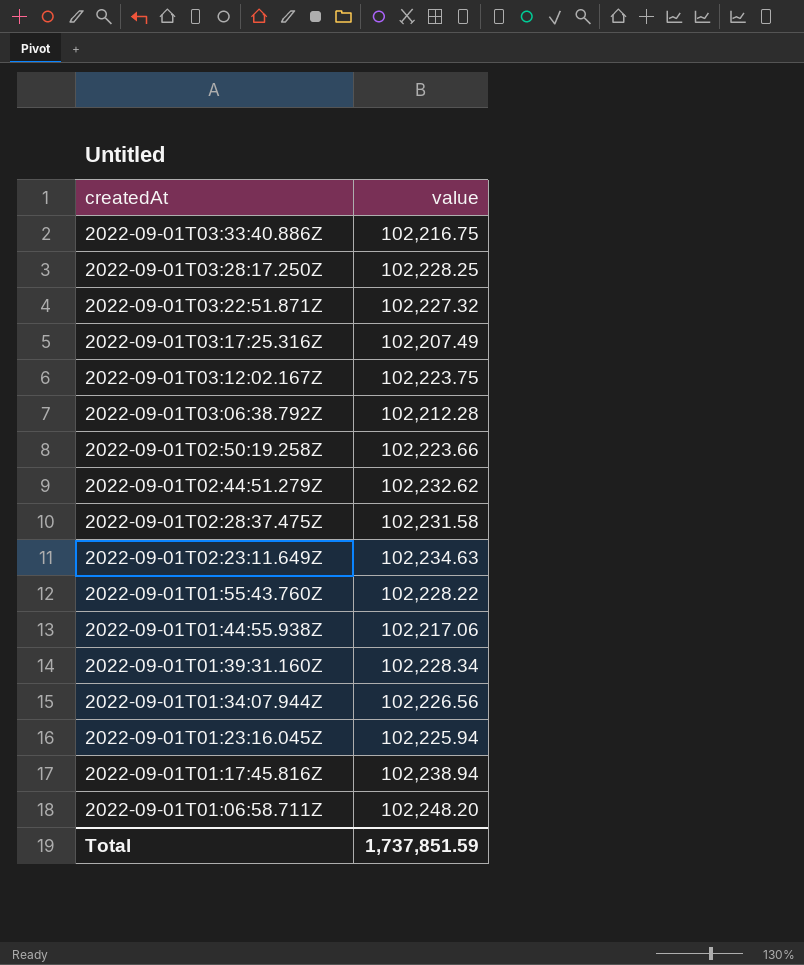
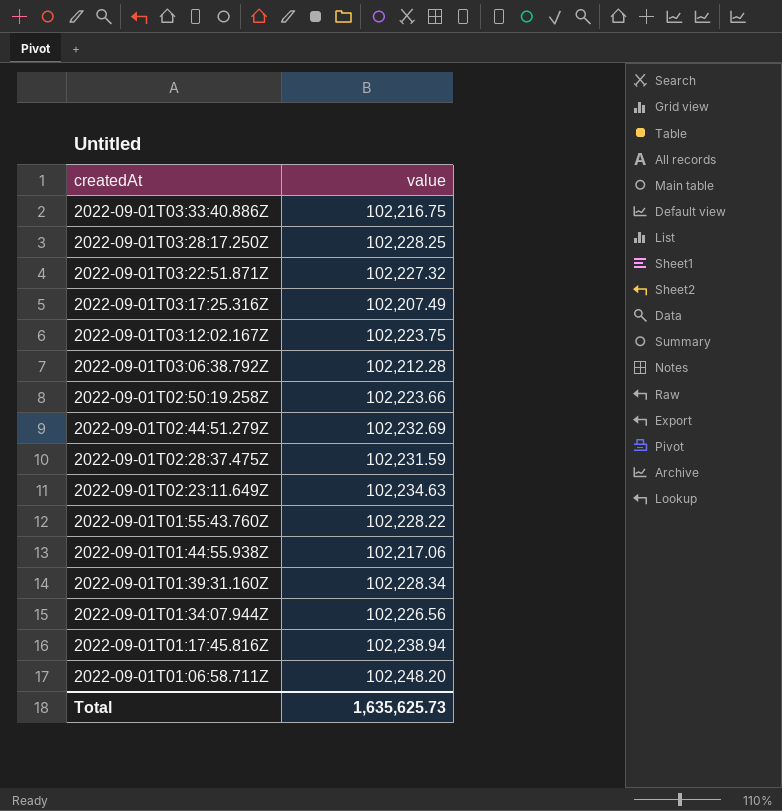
row 2022-09-01T01:23:16.045Z: 102,225.94 -> none
2022-09-01T02:44:51.279Z | value: 102,232.62 -> 102,232.69
2022-09-01T02:28:37.475Z | value: 102,231.58 -> 102,231.59
Total | value: 1,737,851.59 -> 1,635,625.73

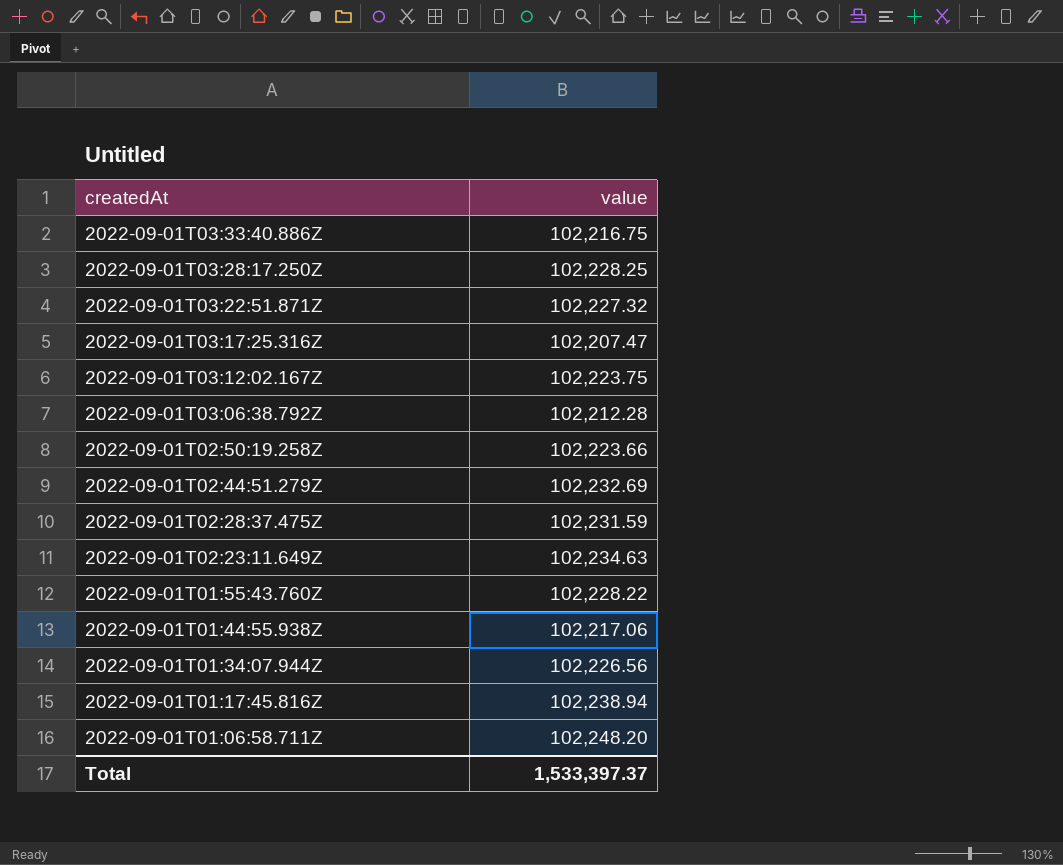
row 2022-09-01T01:39:31.160Z: 102,228.34 -> none
2022-09-01T03:17:25.316Z | value: 102,207.49 -> 102,207.47
Total | value: 1,635,625.73 -> 1,533,397.37

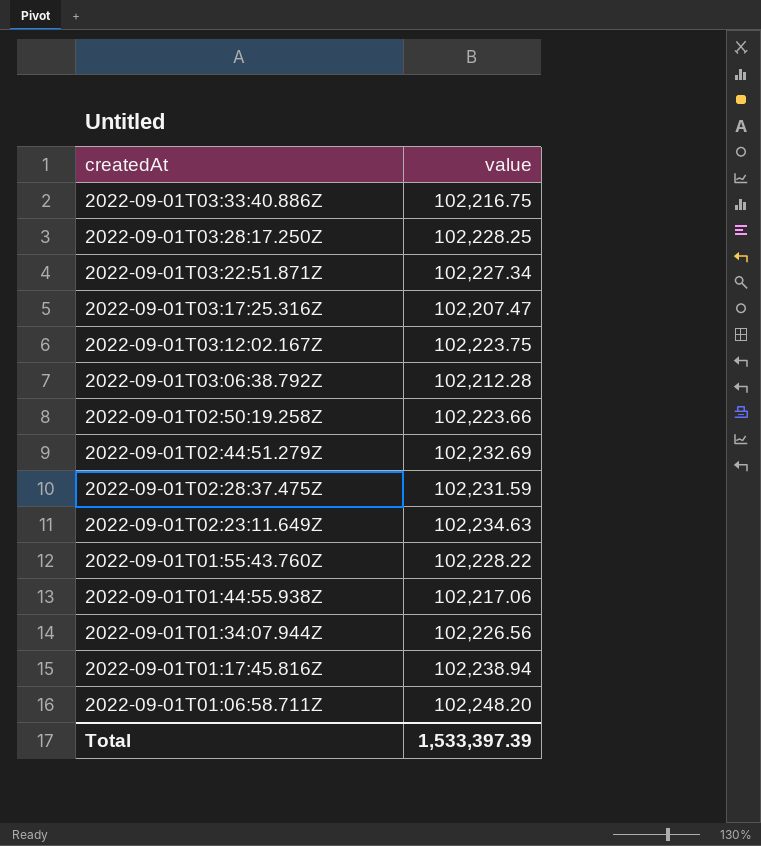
2022-09-01T03:22:51.871Z | value: 102,227.32 -> 102,227.34
Total | value: 1,533,397.37 -> 1,533,397.39

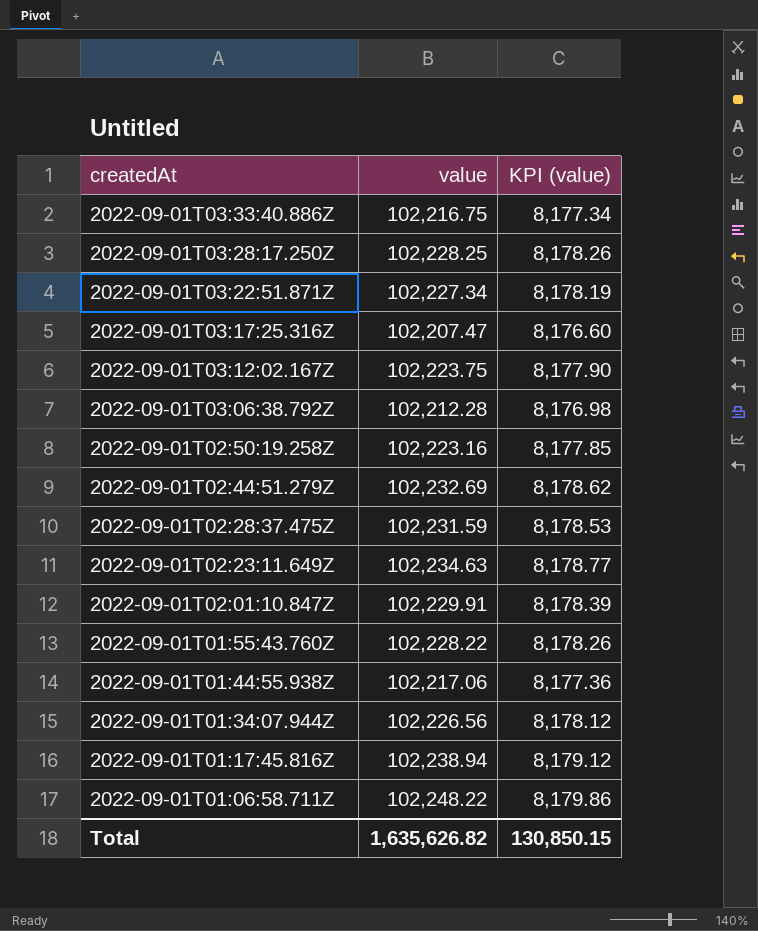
column KPI (value) | formula: none -> [value] * 0.08
2022-09-01T02:50:19.258Z | value: 102,223.66 -> 102,223.16
row 2022-09-01T02:01:10.847Z: none -> 102,229.91 | 8,178.39
2022-09-01T01:06:58.711Z | value: 102,248.20 -> 102,248.22
Total | value: 1,533,397.39 -> 1,635,626.82

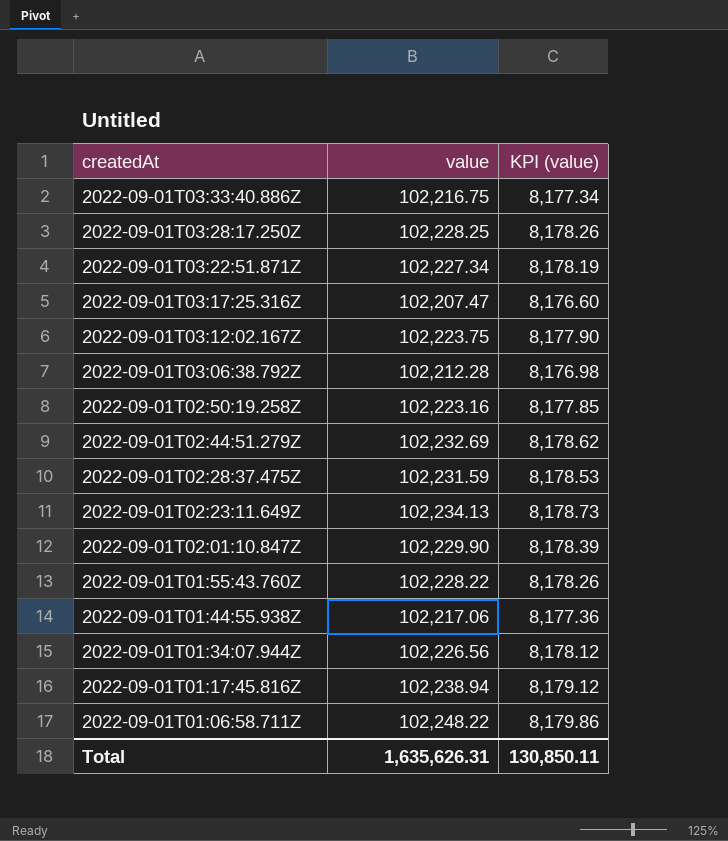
2022-09-01T02:23:11.649Z | value: 102,234.63 -> 102,234.13
2022-09-01T02:23:11.649Z | KPI (value): 8,178.77 -> 8,178.73
2022-09-01T02:01:10.847Z | value: 102,229.91 -> 102,229.90
Total | value: 1,635,626.82 -> 1,635,626.31
Total | KPI (value): 130,850.15 -> 130,850.11

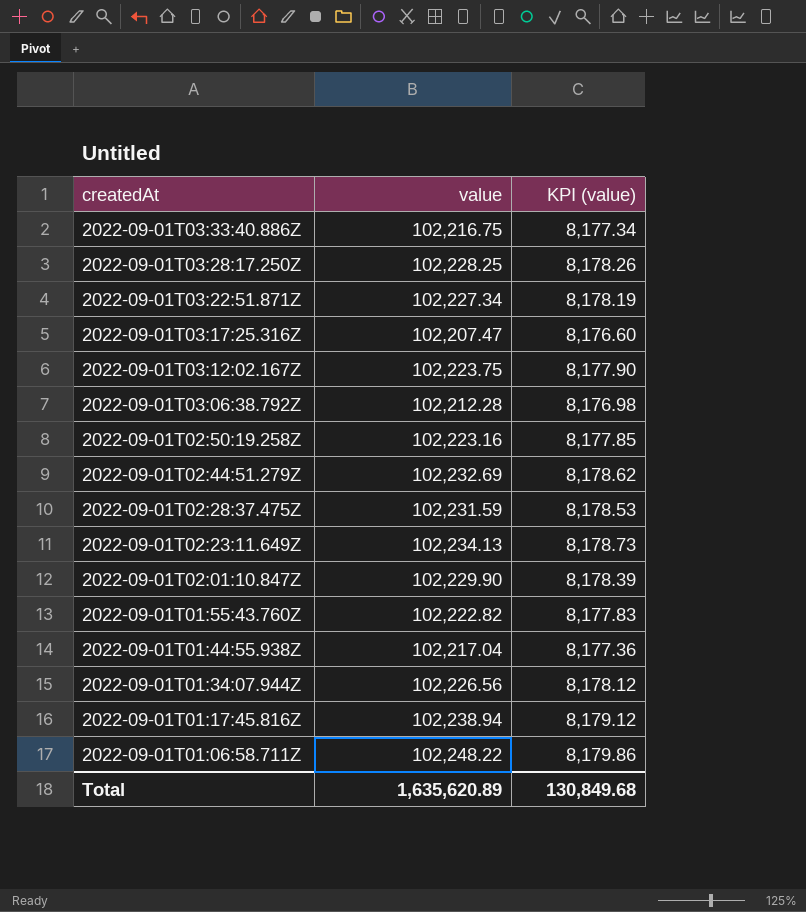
2022-09-01T01:55:43.760Z | value: 102,228.22 -> 102,222.82
2022-09-01T01:55:43.760Z | KPI (value): 8,178.26 -> 8,177.83
2022-09-01T01:44:55.938Z | value: 102,217.06 -> 102,217.04
Total | value: 1,635,626.31 -> 1,635,620.89
Total | KPI (value): 130,850.11 -> 130,849.68

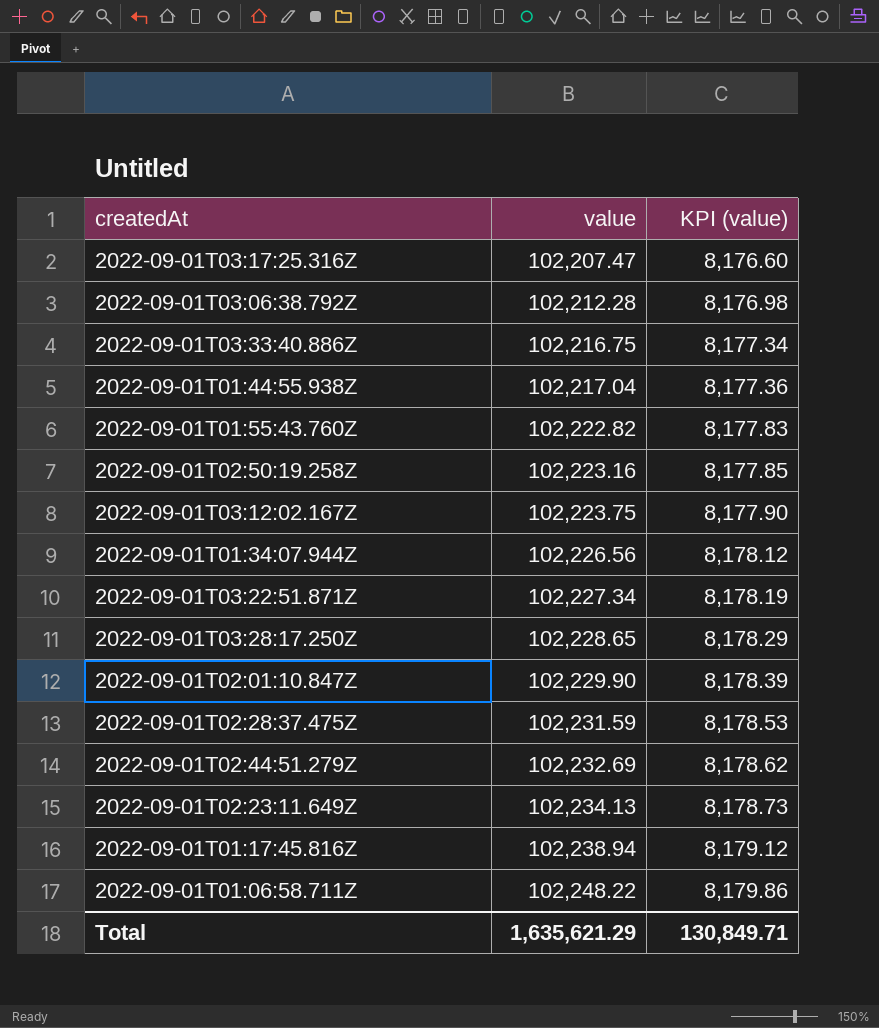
row order: createdAt descending -> value ascending
2022-09-01T03:28:17.250Z | value: 102,228.25 -> 102,228.65
2022-09-01T03:28:17.250Z | KPI (value): 8,178.26 -> 8,178.29
Total | value: 1,635,620.89 -> 1,635,621.29
Total | KPI (value): 130,849.68 -> 130,849.71

